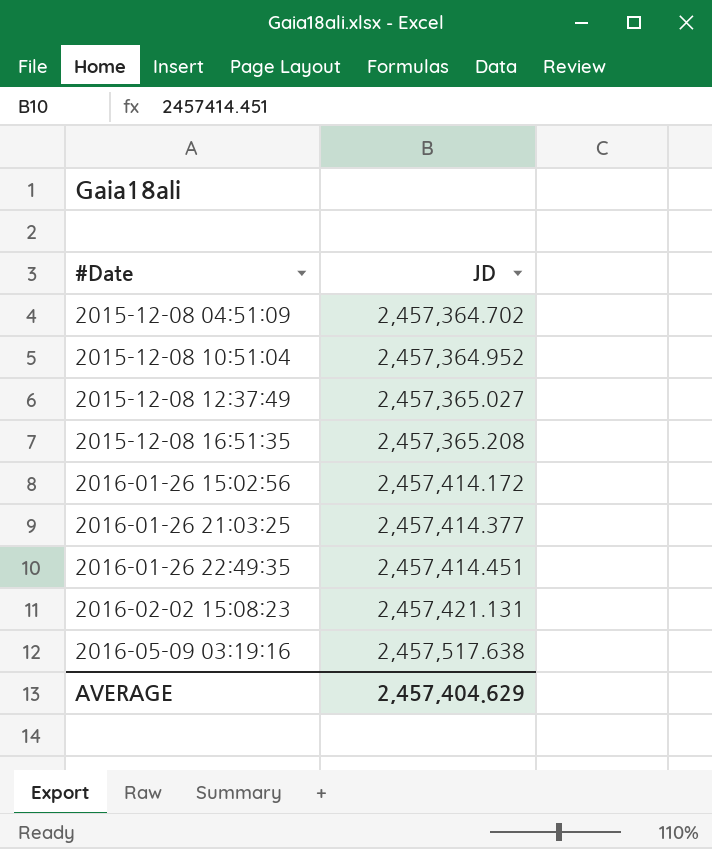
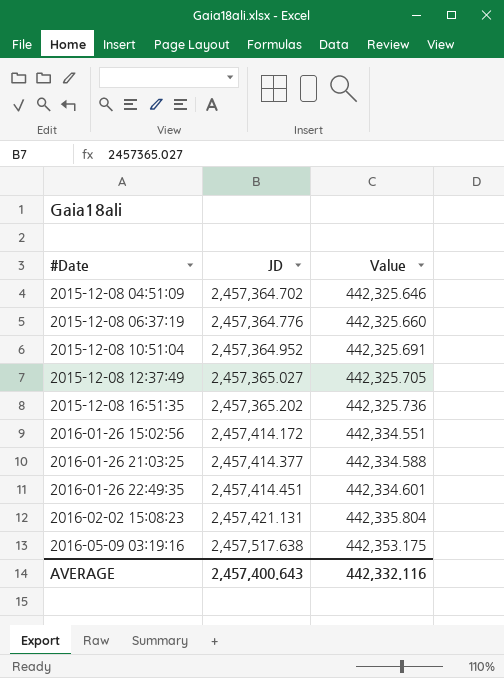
column Value | formula: none -> [JD] * 0.18
row 2015-12-08 06:37:19: none -> 2,457,364.776 | 442,325.660
2015-12-08 16:51:35 | JD: 2,457,365.208 -> 2,457,365.202
AVERAGE | JD: 2,457,404.629 -> 2,457,400.643

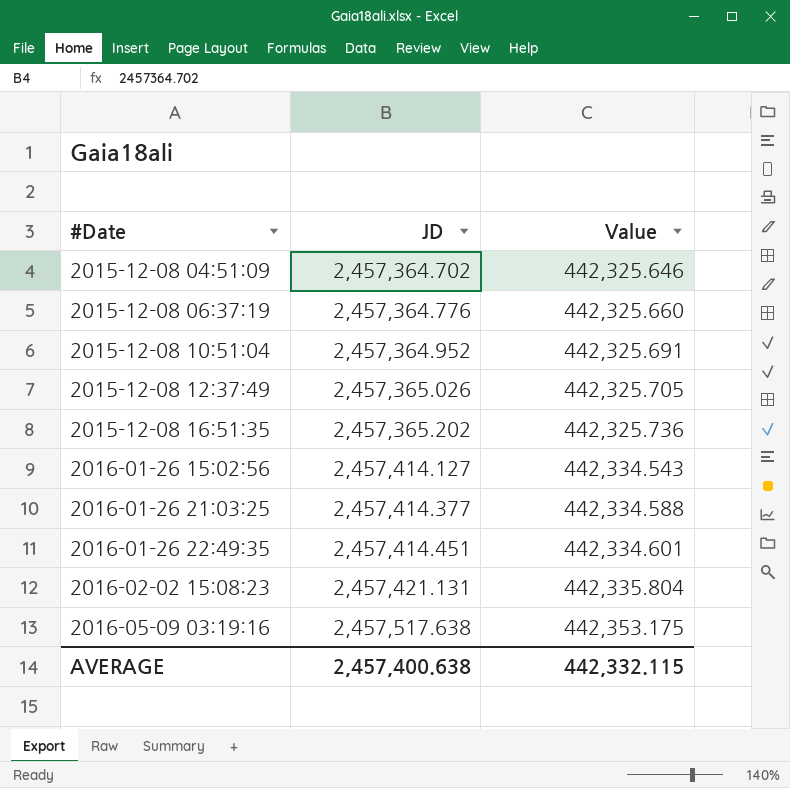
2015-12-08 12:37:49 | JD: 2,457,365.027 -> 2,457,365.026
2016-01-26 15:02:56 | JD: 2,457,414.172 -> 2,457,414.127
2016-01-26 15:02:56 | Value: 442,334.551 -> 442,334.543
AVERAGE | JD: 2,457,400.643 -> 2,457,400.638
AVERAGE | Value: 442,332.116 -> 442,332.115

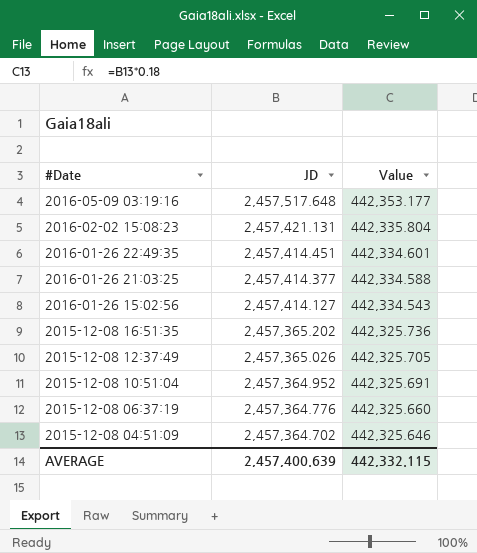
row order: #Date ascending -> #Date descending
2016-05-09 03:19:16 | JD: 2,457,517.638 -> 2,457,517.648
2016-05-09 03:19:16 | Value: 442,353.175 -> 442,353.177
AVERAGE | JD: 2,457,400.638 -> 2,457,400.639

